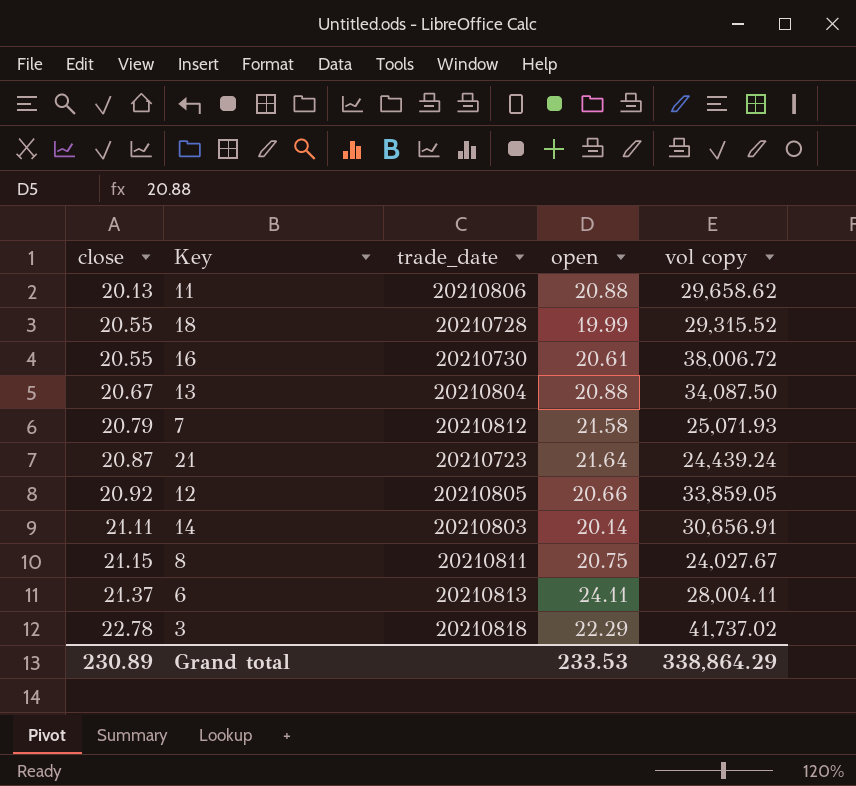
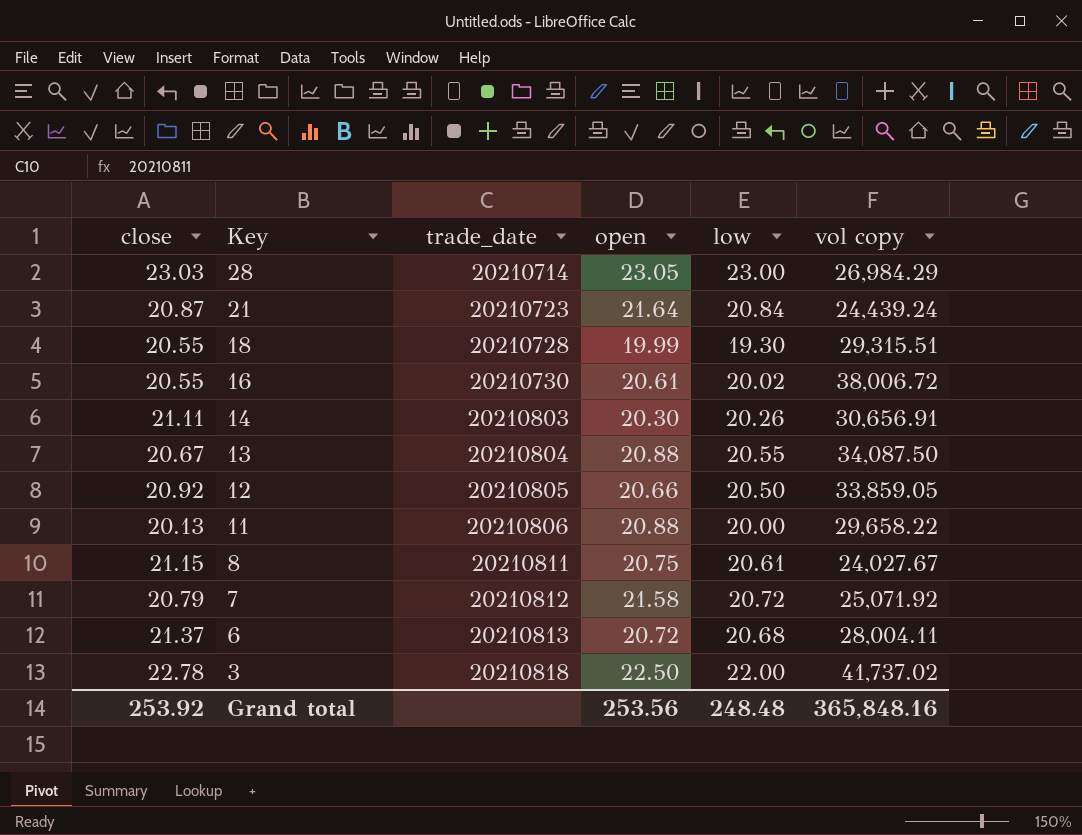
row order: close ascending -> Key descending
column low | position: none -> 5
row 28: none -> 23.03 | 20210714 | 23.05 | 23.00 | 26,984.29
18 | vol copy: 29,315.52 -> 29,315.51
14 | open: 20.14 -> 20.30
11 | vol copy: 29,658.62 -> 29,658.22
7 | vol copy: 25,071.93 -> 25,071.92
6 | open: 24.11 -> 20.72
3 | open: 22.29 -> 22.50
Grand total | close: 230.89 -> 253.92
Grand total | open: 233.53 -> 253.56
Grand total | vol copy: 338,864.29 -> 365,848.16

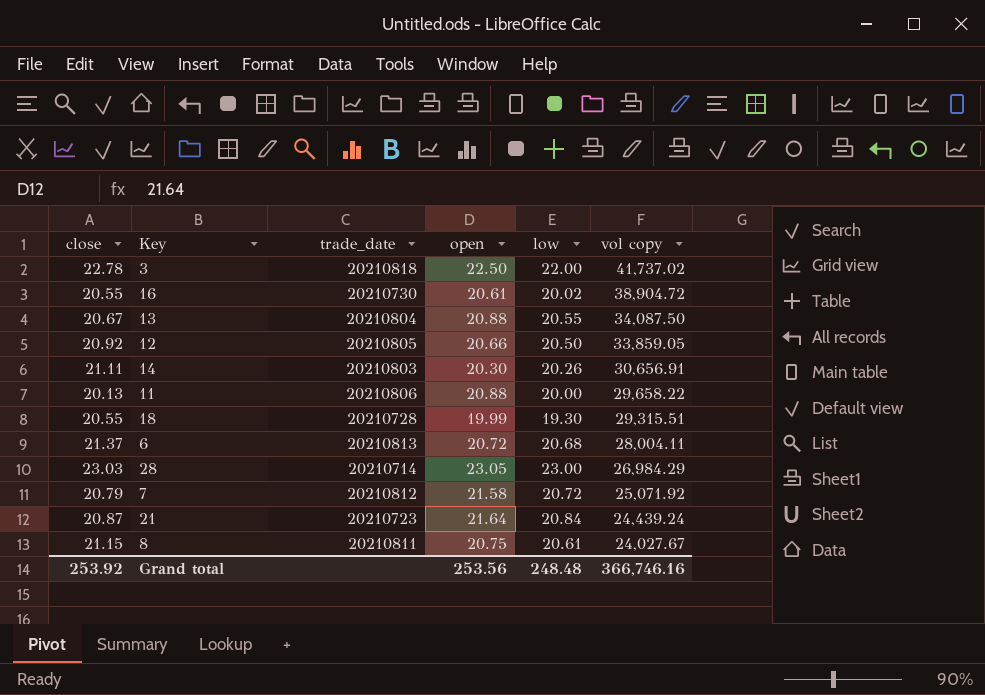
row order: Key descending -> vol copy descending
16 | vol copy: 38,006.72 -> 38,904.72
Grand total | vol copy: 365,848.16 -> 366,746.16

